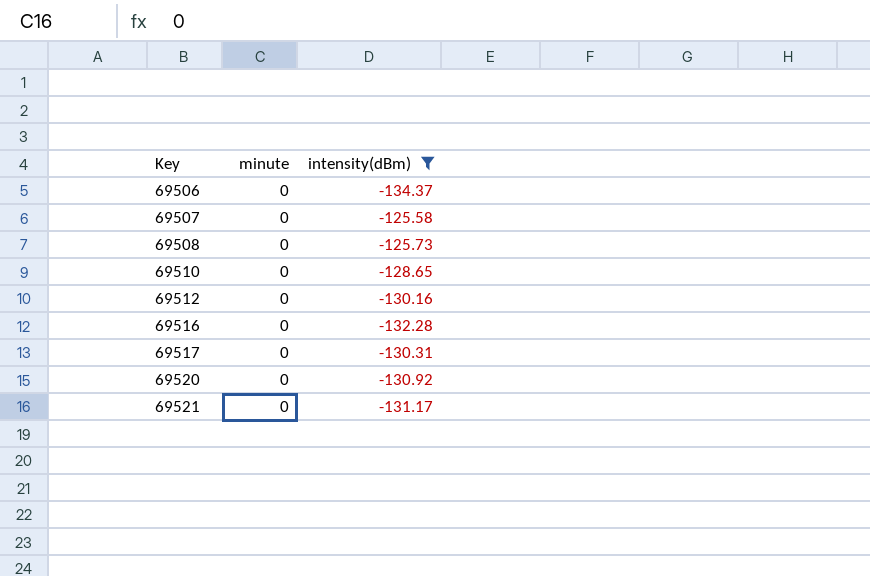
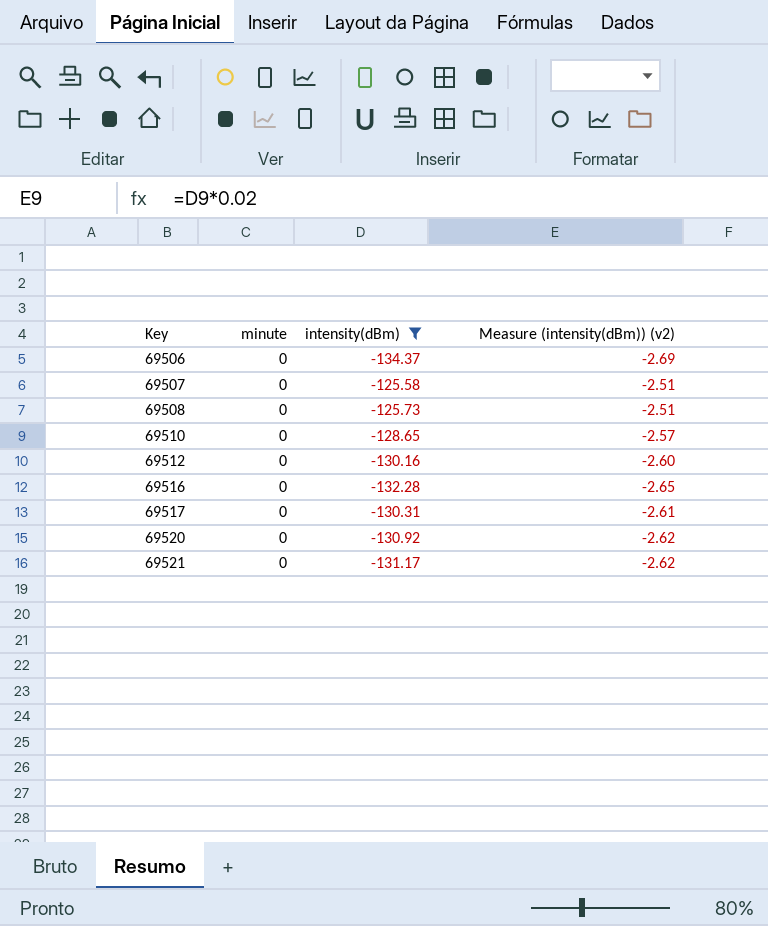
column Measure (intensity(dBm)) (v2) | formula: none -> [intensity(dBm)] * 0.02

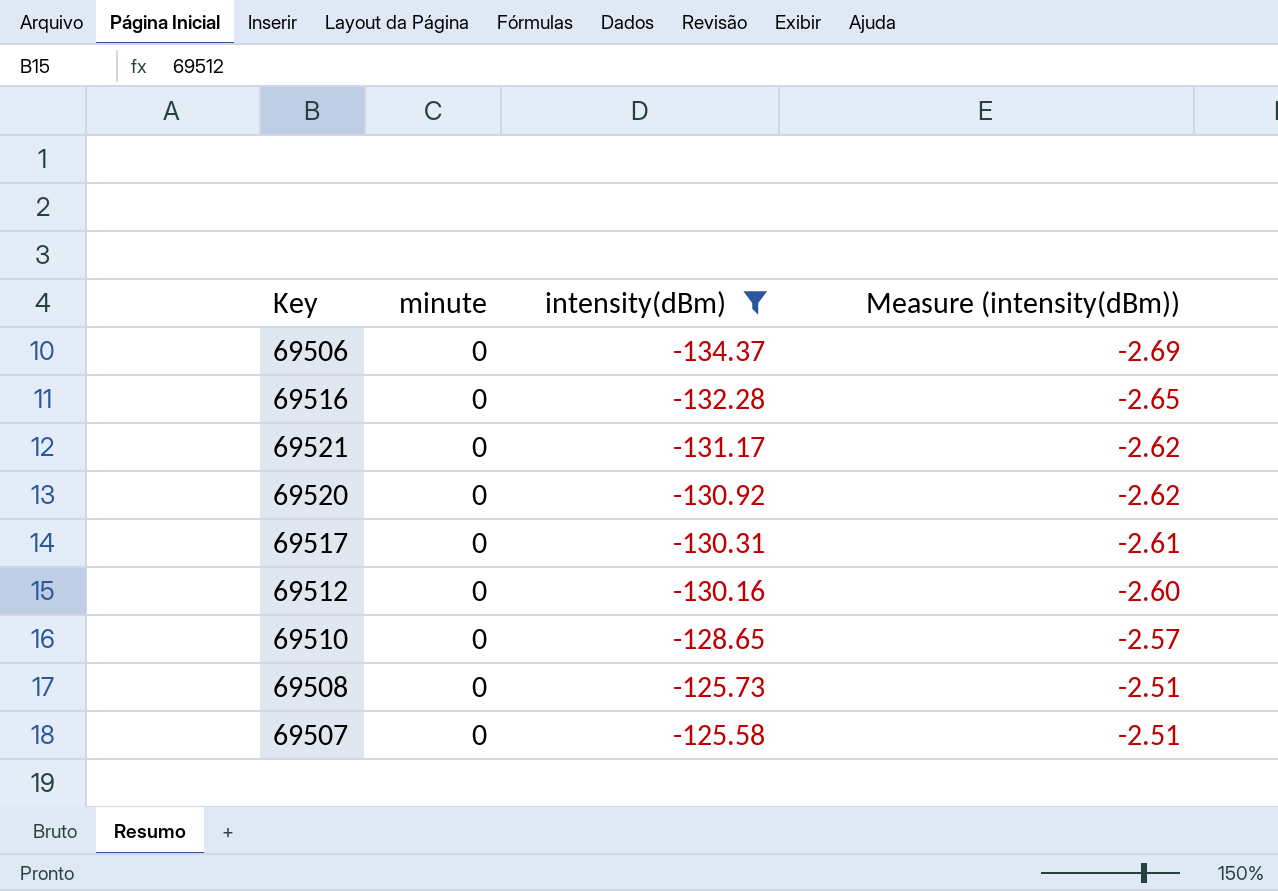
row order: Key ascending -> intensity(dBm) ascending
column name: Measure (intensity(dBm)) (v2) -> Measure (intensity(dBm))

